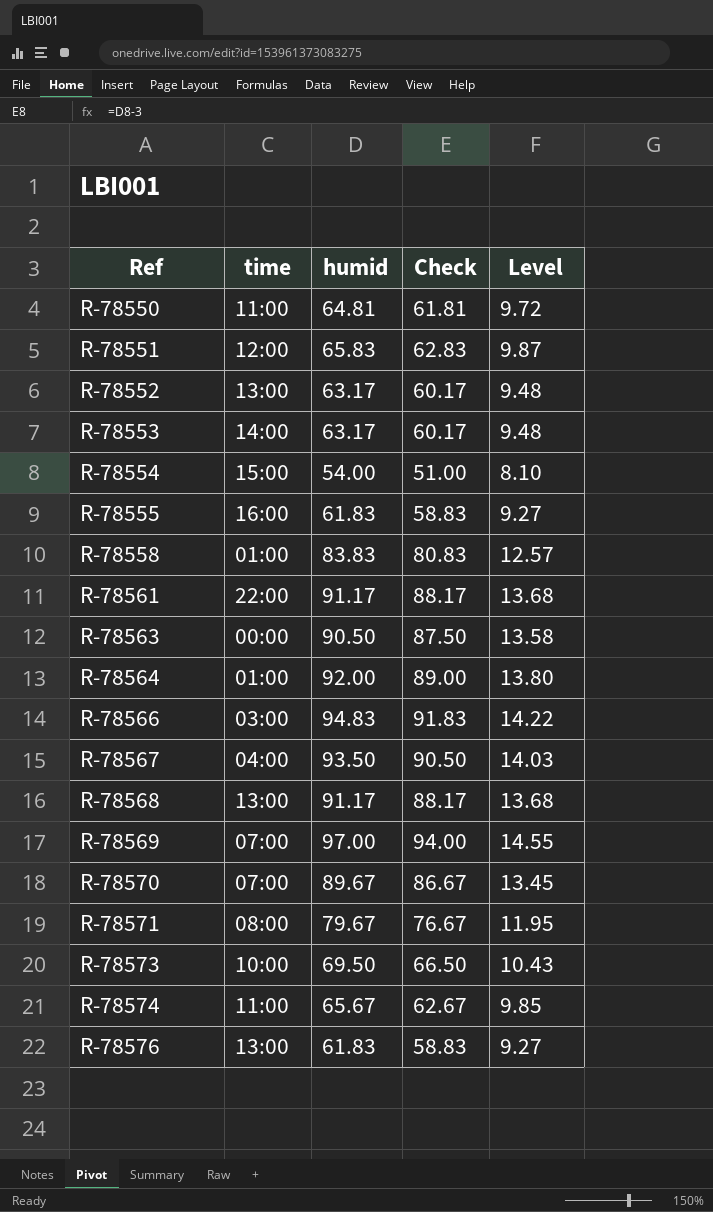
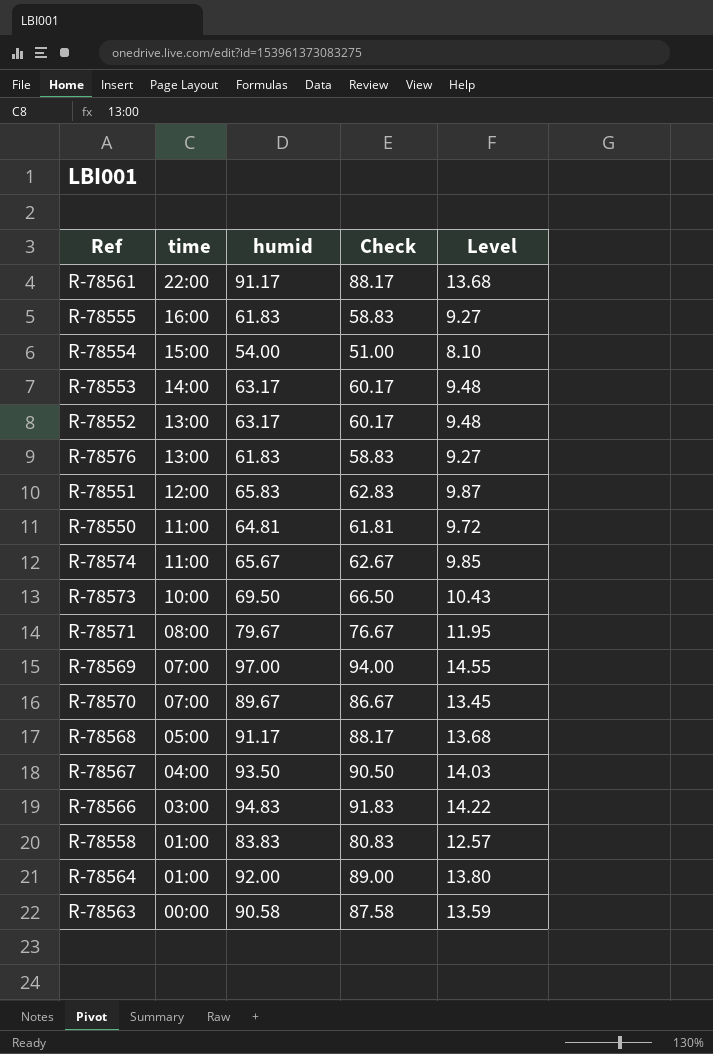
row order: Ref ascending -> time descending
R-78568 | time: 13:00 -> 05:00
R-78563 | humid: 90.50 -> 90.58
R-78563 | Check: 87.50 -> 87.58
R-78563 | Level: 13.58 -> 13.59

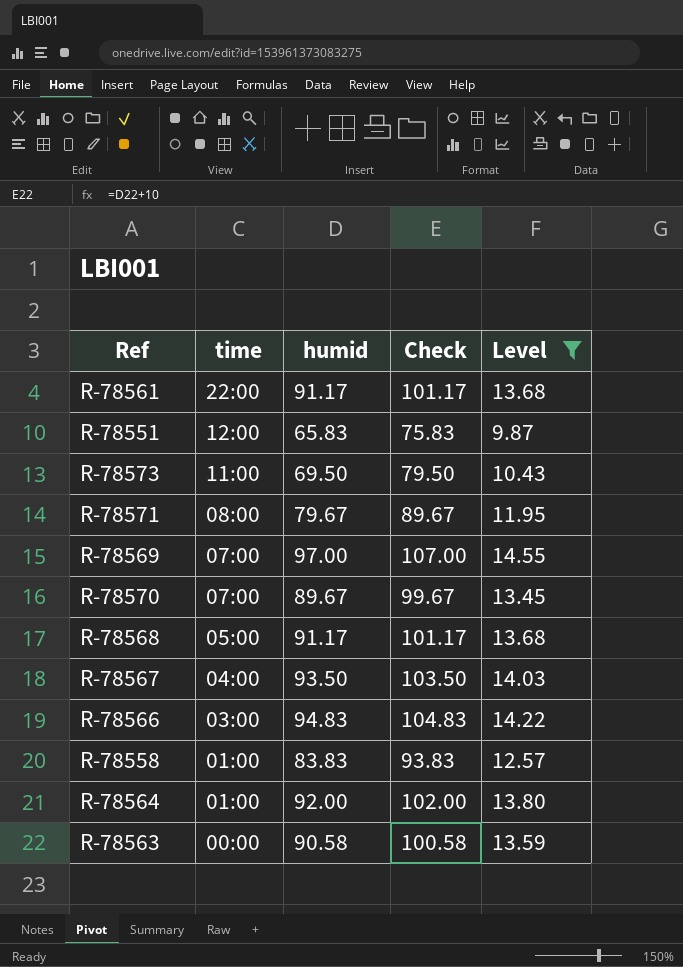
filter: none -> Level >= 9.87
column Check | formula: [humid] - 3 -> [humid] + 10
R-78573 | time: 10:00 -> 11:00

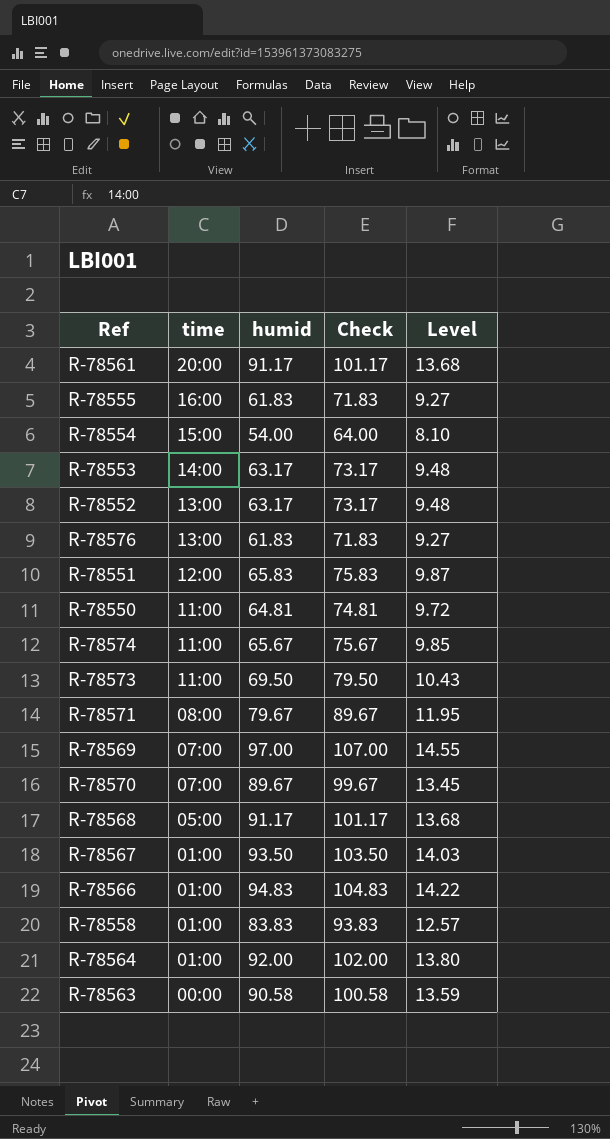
filter: Level >= 9.87 -> none
R-78561 | time: 22:00 -> 20:00
R-78567 | time: 04:00 -> 01:00
R-78566 | time: 03:00 -> 01:00

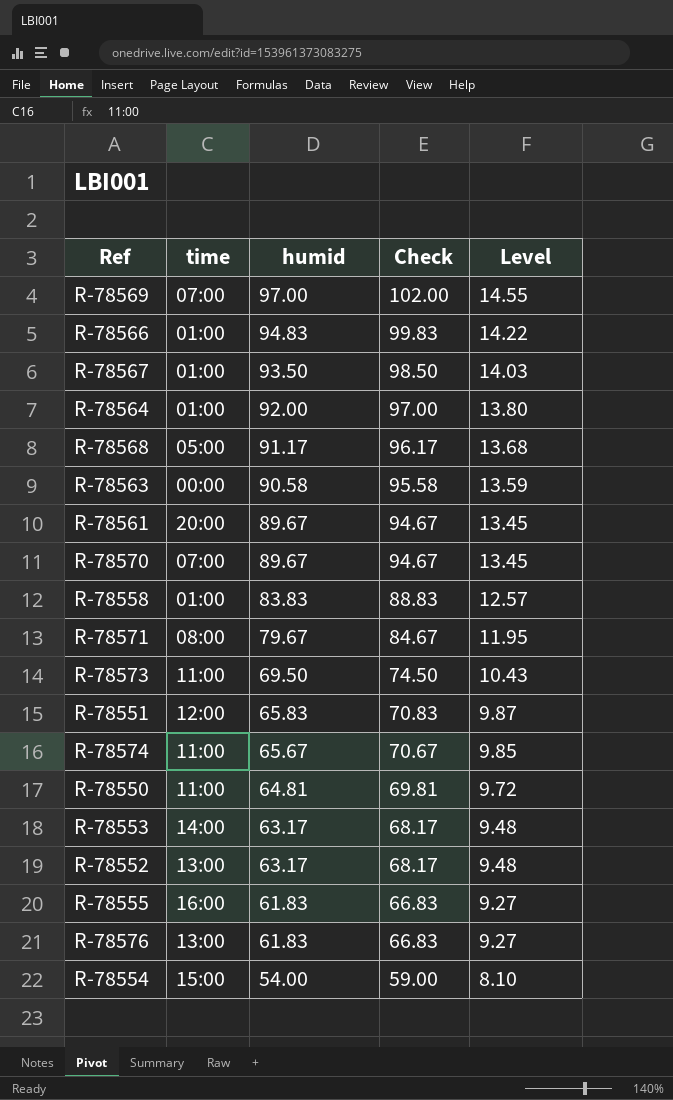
row order: time descending -> humid descending
column Check | formula: [humid] + 10 -> [humid] + 5
R-78561 | humid: 91.17 -> 89.67
R-78561 | Level: 13.68 -> 13.45

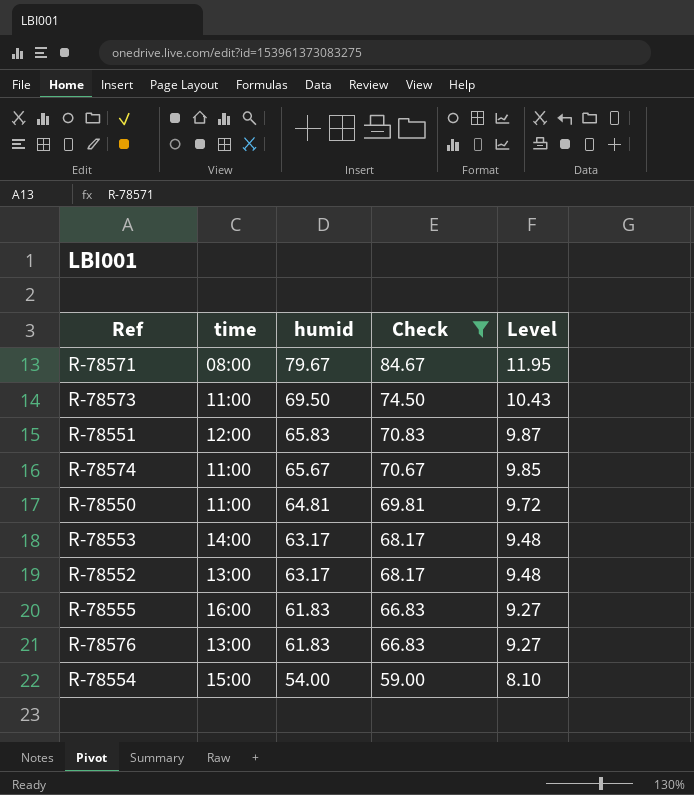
filter: none -> Check <= 84.67

